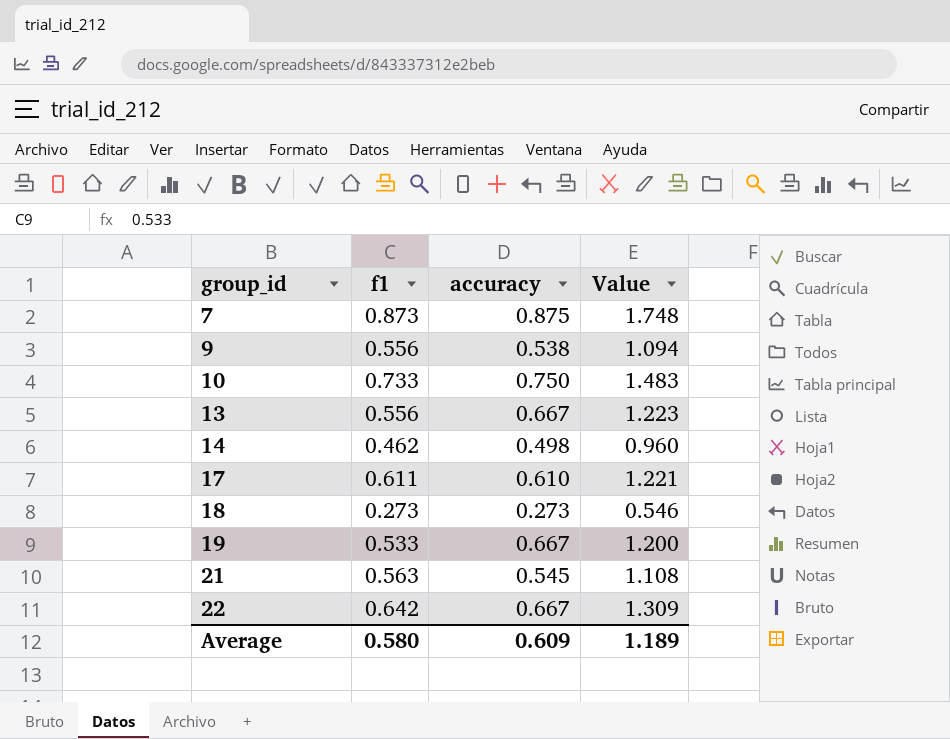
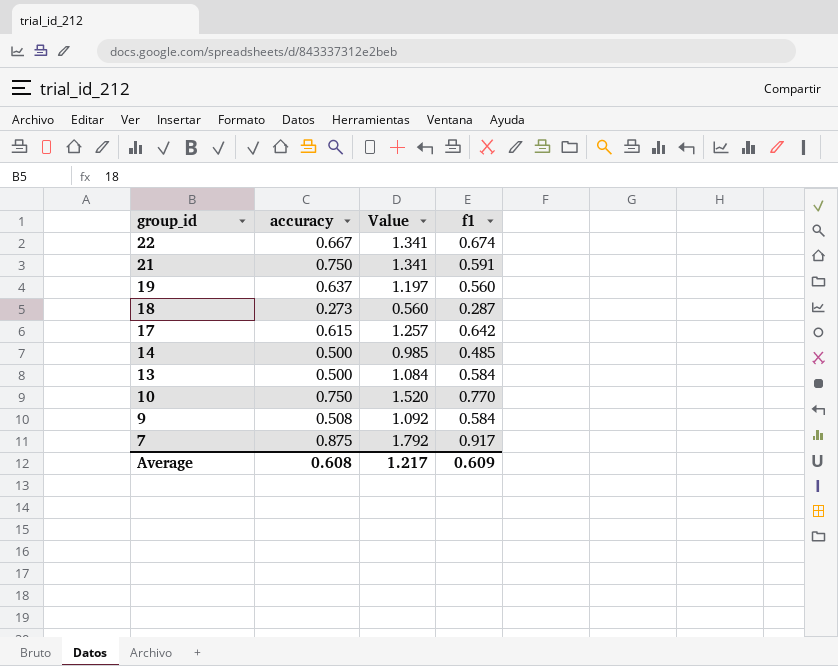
row order: group_id ascending -> group_id descending
column f1 | position: 2 -> 4
22 | Value: 1.309 -> 1.341
22 | f1: 0.642 -> 0.674
21 | accuracy: 0.545 -> 0.750
21 | Value: 1.108 -> 1.341
21 | f1: 0.563 -> 0.591
19 | accuracy: 0.667 -> 0.637
19 | Value: 1.200 -> 1.197
19 | f1: 0.533 -> 0.560
18 | Value: 0.546 -> 0.560
18 | f1: 0.273 -> 0.287
17 | accuracy: 0.610 -> 0.615
17 | Value: 1.221 -> 1.257
17 | f1: 0.611 -> 0.642
14 | accuracy: 0.498 -> 0.500
14 | Value: 0.960 -> 0.985
14 | f1: 0.462 -> 0.485
13 | accuracy: 0.667 -> 0.500
13 | Value: 1.223 -> 1.084
13 | f1: 0.556 -> 0.584
10 | Value: 1.483 -> 1.520
10 | f1: 0.733 -> 0.770
9 | accuracy: 0.538 -> 0.508
9 | Value: 1.094 -> 1.092
9 | f1: 0.556 -> 0.584
7 | Value: 1.748 -> 1.792
7 | f1: 0.873 -> 0.917
Average | accuracy: 0.609 -> 0.608
Average | Value: 1.189 -> 1.217
Average | f1: 0.580 -> 0.609

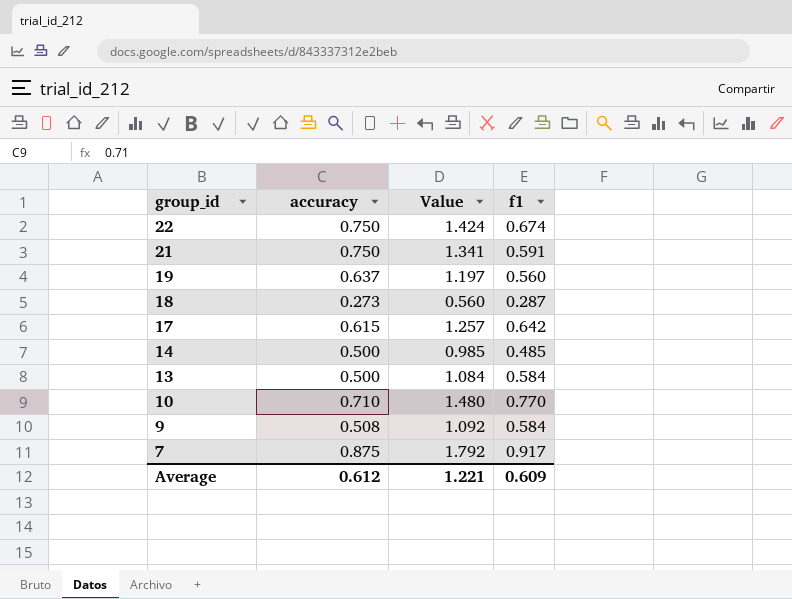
22 | accuracy: 0.667 -> 0.750
22 | Value: 1.341 -> 1.424
10 | accuracy: 0.750 -> 0.710
10 | Value: 1.520 -> 1.480
Average | accuracy: 0.608 -> 0.612
Average | Value: 1.217 -> 1.221

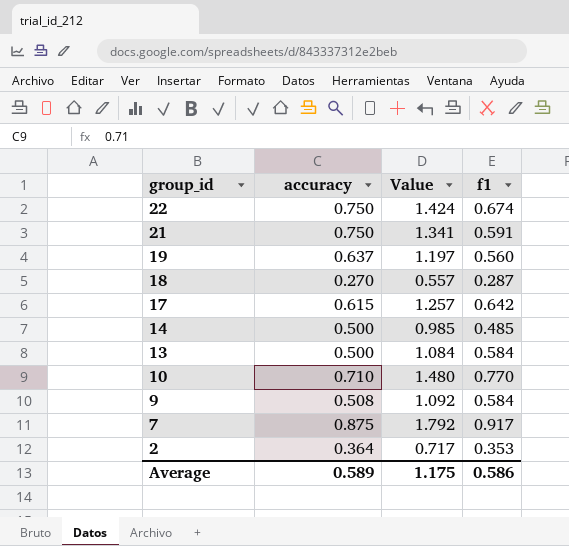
18 | accuracy: 0.273 -> 0.270
18 | Value: 0.560 -> 0.557
row 2: none -> 0.364 | 0.717 | 0.353
Average | accuracy: 0.612 -> 0.589
Average | Value: 1.221 -> 1.175
Average | f1: 0.609 -> 0.586

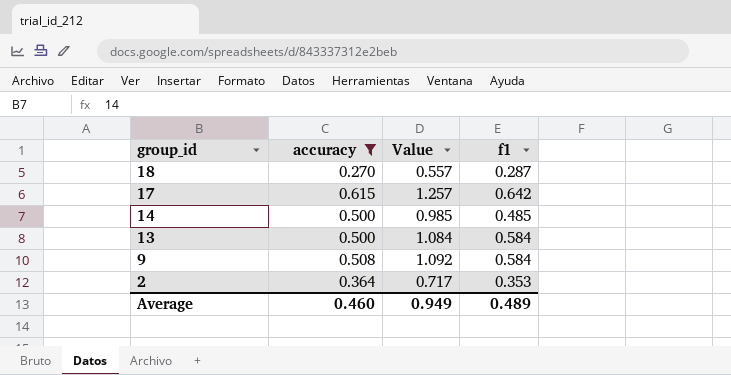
filter: none -> accuracy <= 0.615
Average | accuracy: 0.589 -> 0.460
Average | Value: 1.175 -> 0.949
Average | f1: 0.586 -> 0.489

